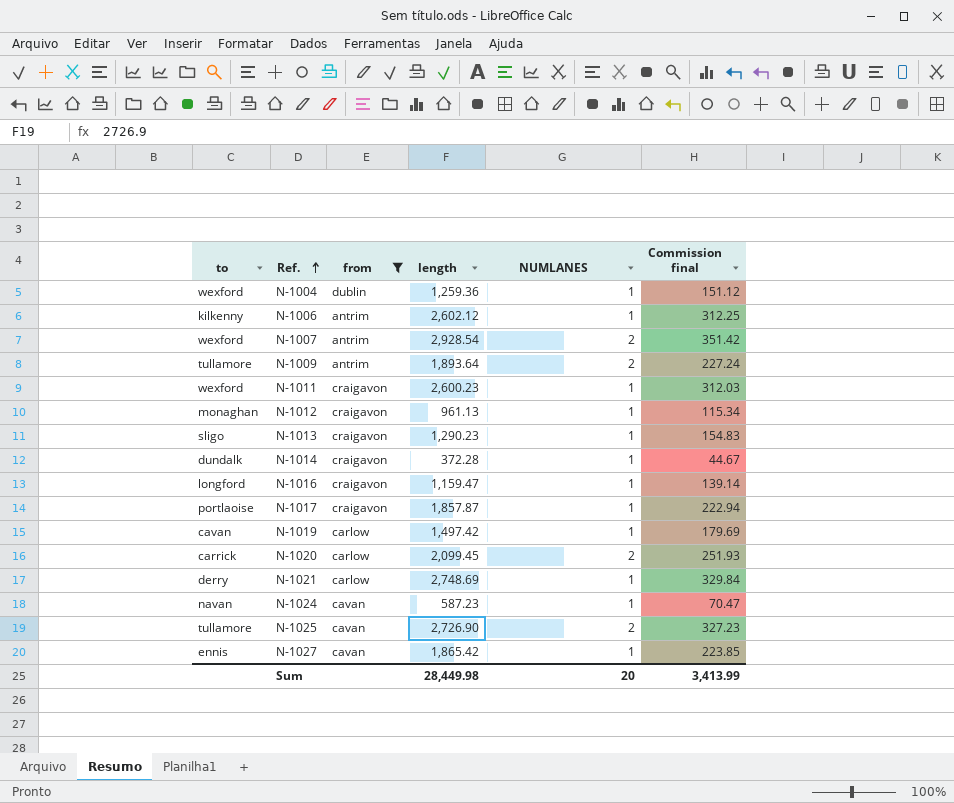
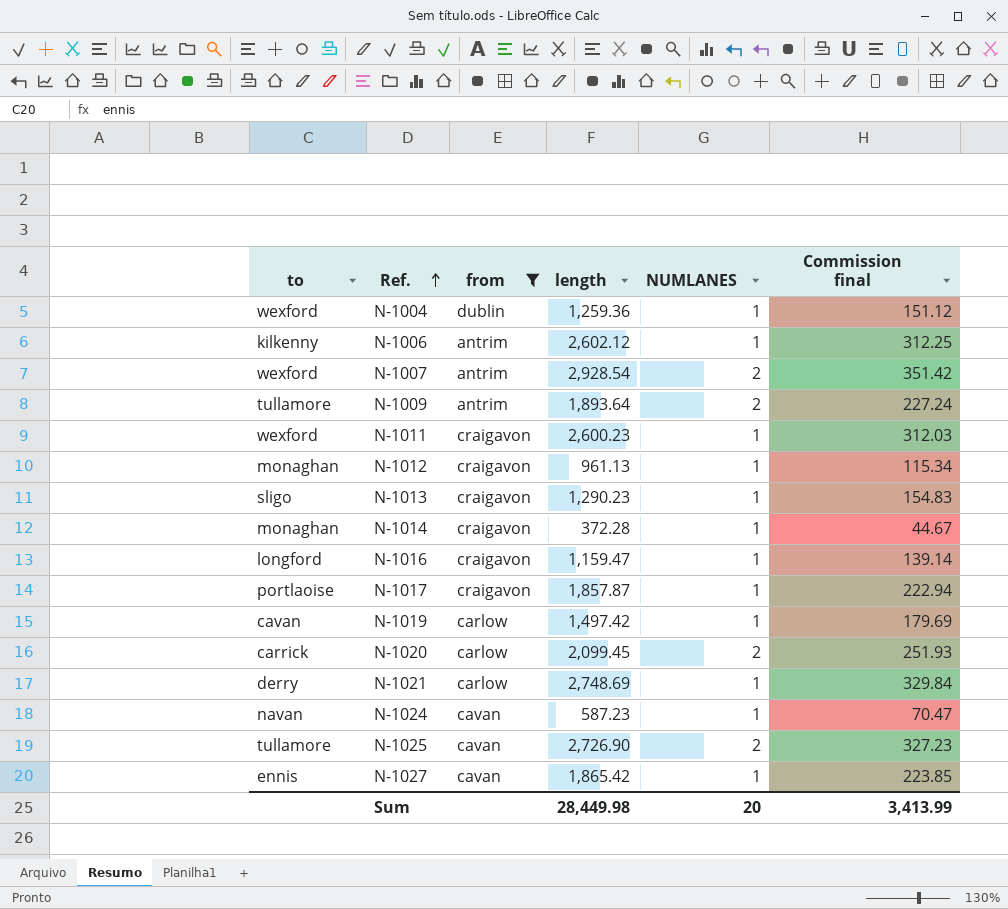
N-1014 | to: dundalk -> monaghan

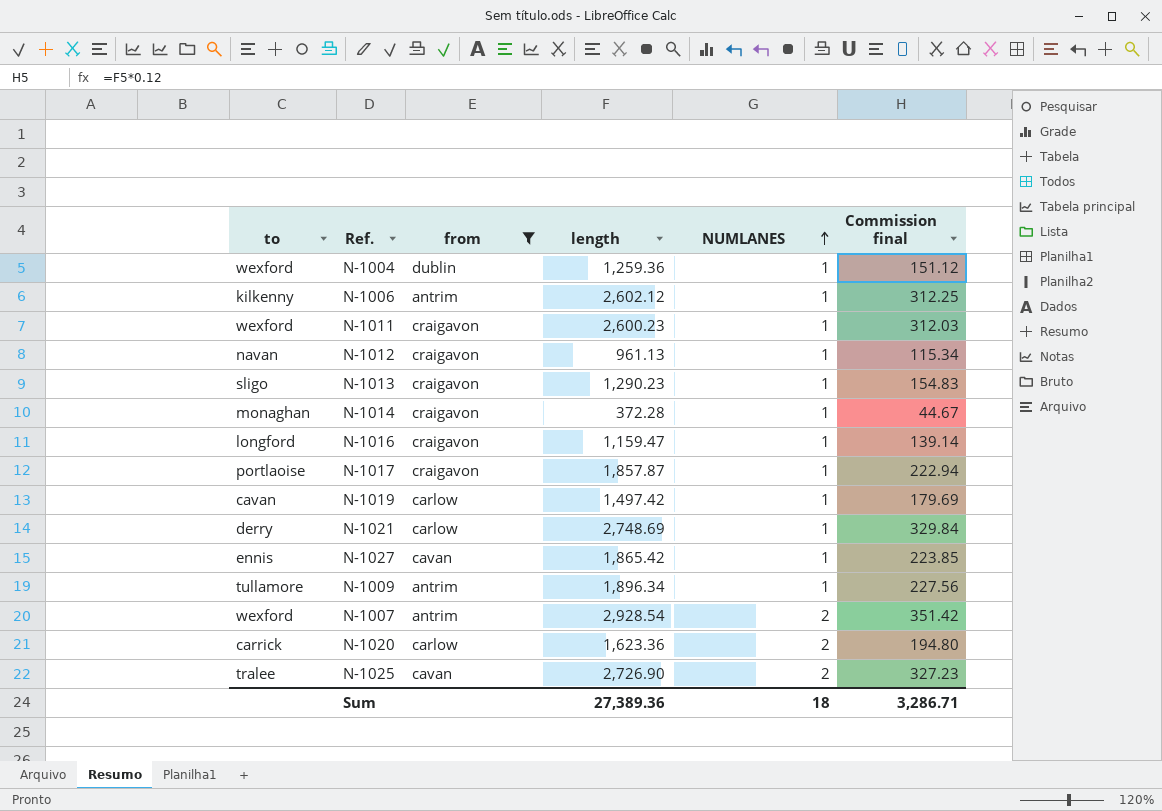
row order: Ref. ascending -> NUMLANES ascending
row N-1024: navan | cavan | 587.23 | 1 | 70.47 -> none
N-1012 | to: monaghan -> navan
N-1009 | length: 1,893.64 -> 1,896.34
N-1009 | NUMLANES: 2 -> 1
N-1009 | Commission final: 227.24 -> 227.56
N-1020 | length: 2,099.45 -> 1,623.36
N-1020 | Commission final: 251.93 -> 194.80
N-1025 | to: tullamore -> tralee
Sum | length: 28,449.98 -> 27,389.36
Sum | NUMLANES: 20 -> 18
Sum | Commission final: 3,413.99 -> 3,286.71

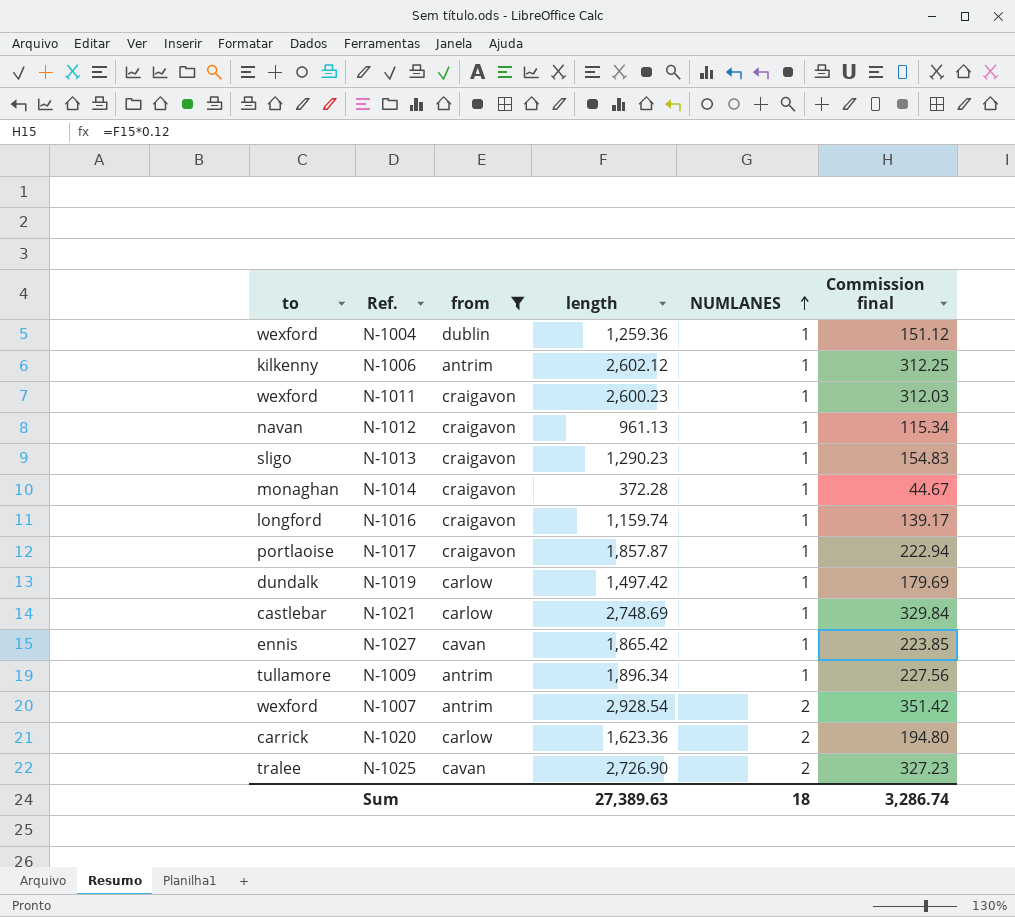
N-1016 | length: 1,159.47 -> 1,159.74
N-1016 | Commission final: 139.14 -> 139.17
N-1019 | to: cavan -> dundalk
N-1021 | to: derry -> castlebar
Sum | length: 27,389.36 -> 27,389.63
Sum | Commission final: 3,286.71 -> 3,286.74

